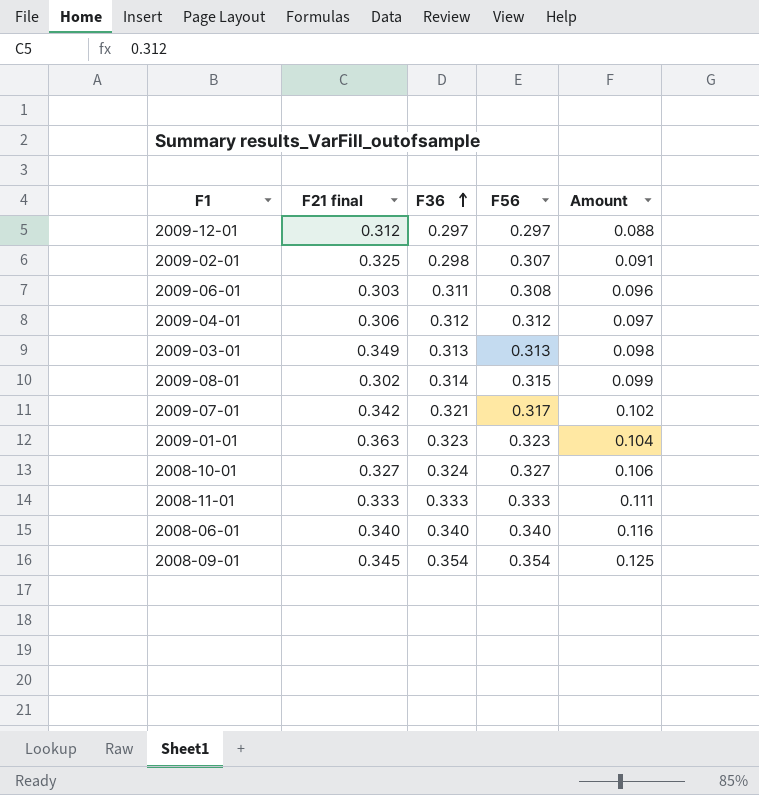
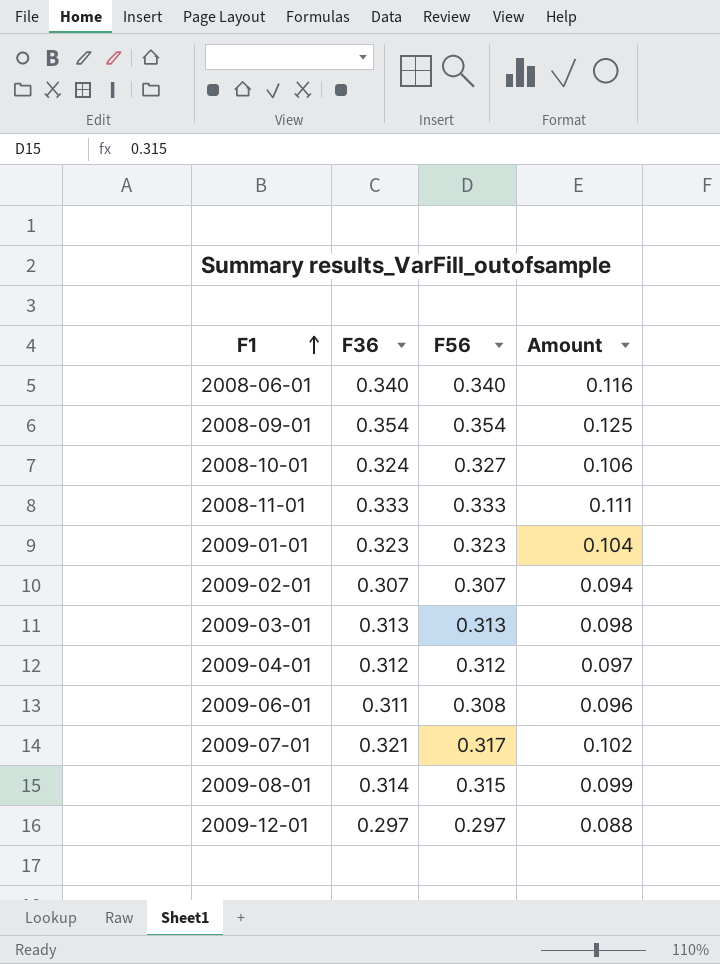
row order: F36 ascending -> F1 ascending
column F21 final | position: 2 -> none
2009-02-01 | F36: 0.298 -> 0.307
2009-02-01 | Amount: 0.091 -> 0.094

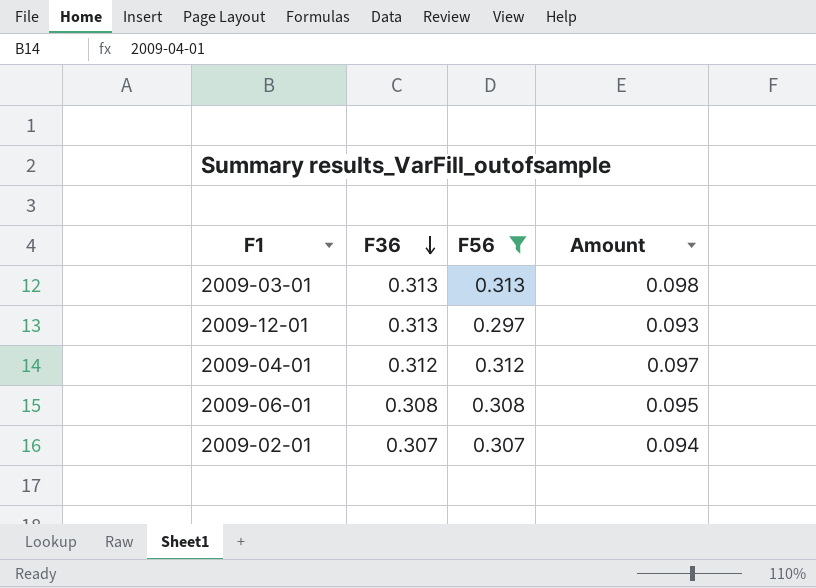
filter: none -> F56 <= 0.313
row order: F1 ascending -> F36 descending
2009-12-01 | F36: 0.297 -> 0.313
2009-12-01 | Amount: 0.088 -> 0.093
2009-06-01 | F36: 0.311 -> 0.308
2009-06-01 | Amount: 0.096 -> 0.095

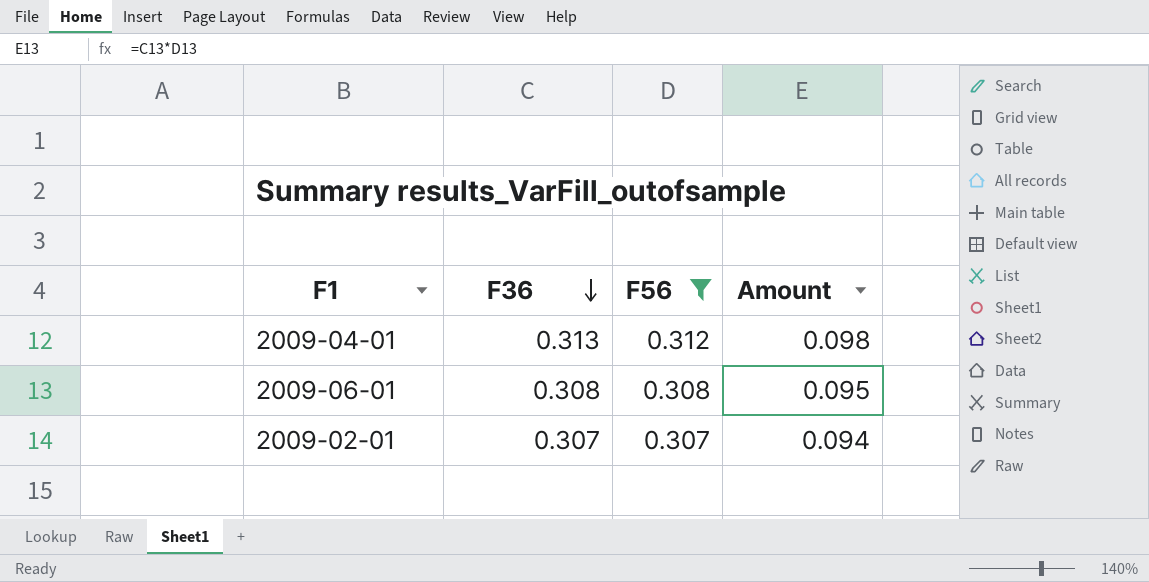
row 2009-03-01: 0.313 | 0.313 | 0.098 -> none
row 2009-12-01: 0.313 | 0.297 | 0.093 -> none
2009-04-01 | F36: 0.312 -> 0.313
2009-04-01 | Amount: 0.097 -> 0.098

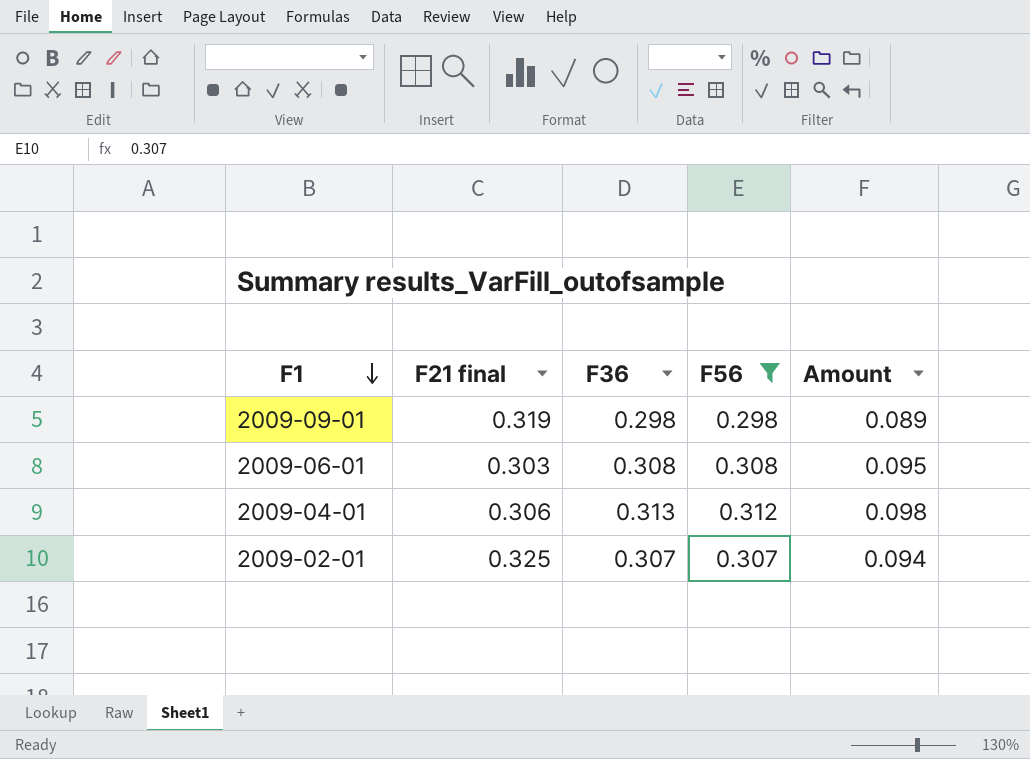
row order: F36 descending -> F1 descending
column F21 final | position: none -> 2
row 2009-09-01: none -> 0.319 | 0.298 | 0.298 | 0.089

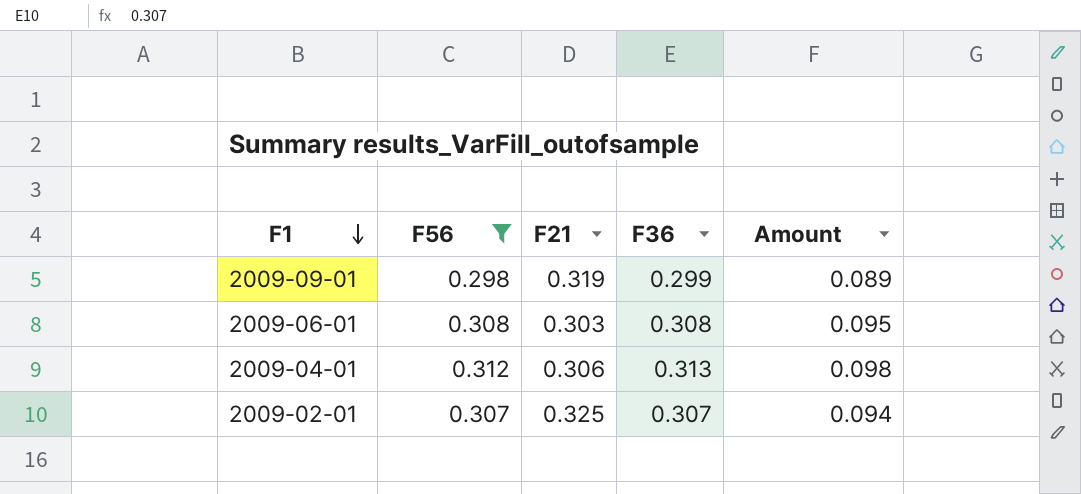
column F56 | position: 4 -> 2
column name: F21 final -> F21
2009-09-01 | F36: 0.298 -> 0.299

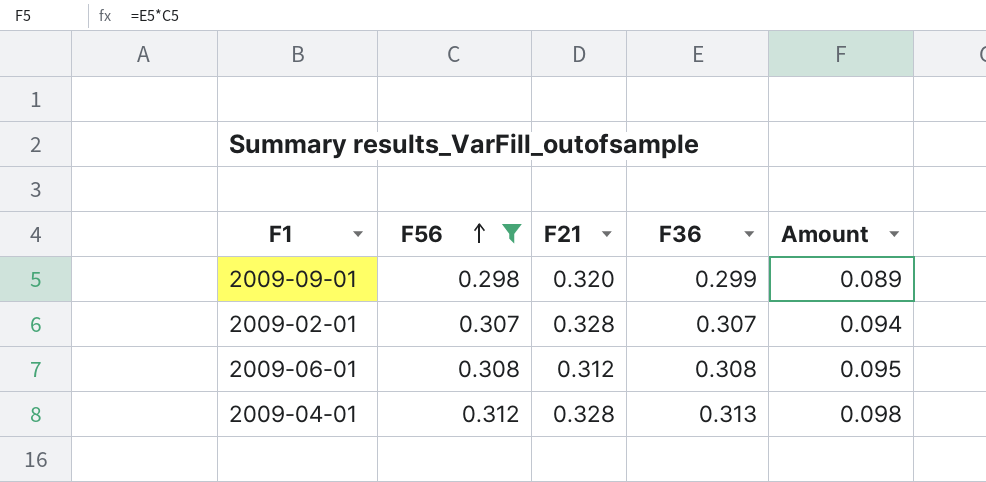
row order: F1 descending -> F56 ascending
2009-09-01 | F21: 0.319 -> 0.320
2009-02-01 | F21: 0.325 -> 0.328
2009-06-01 | F21: 0.303 -> 0.312
2009-04-01 | F21: 0.306 -> 0.328

